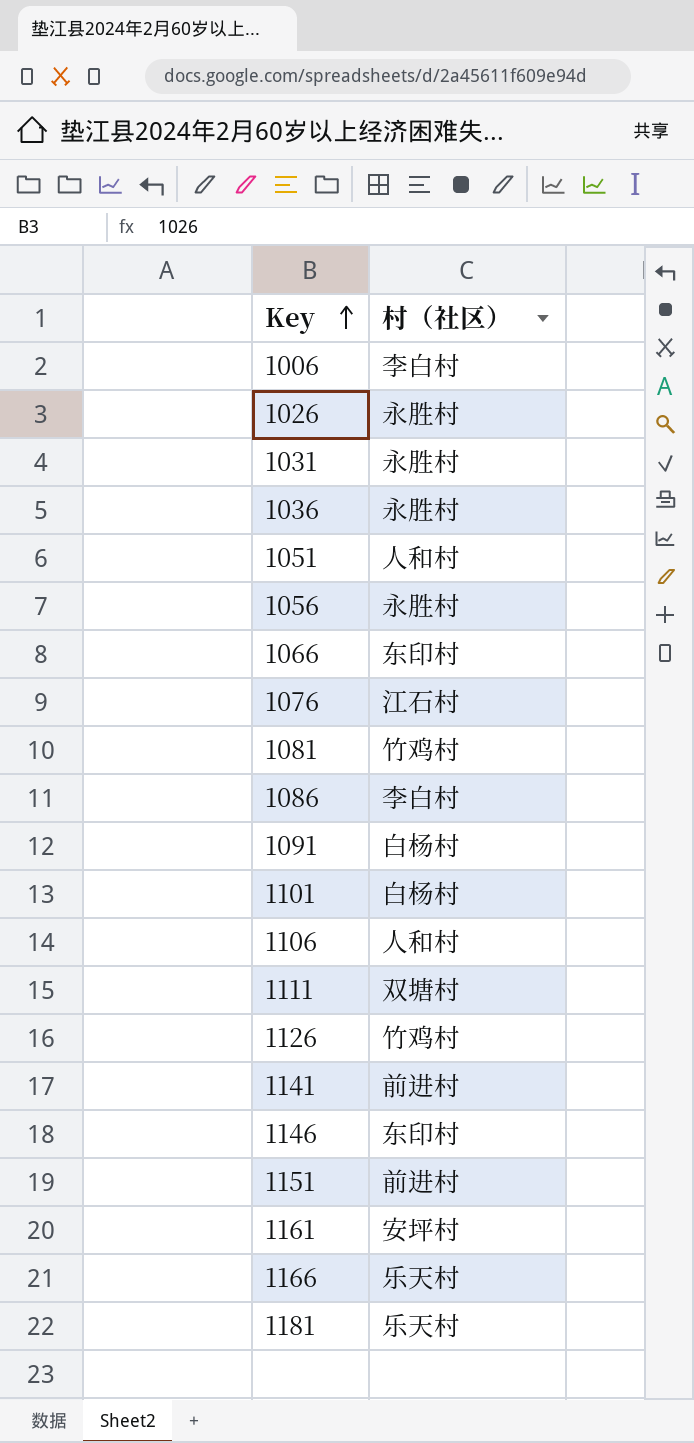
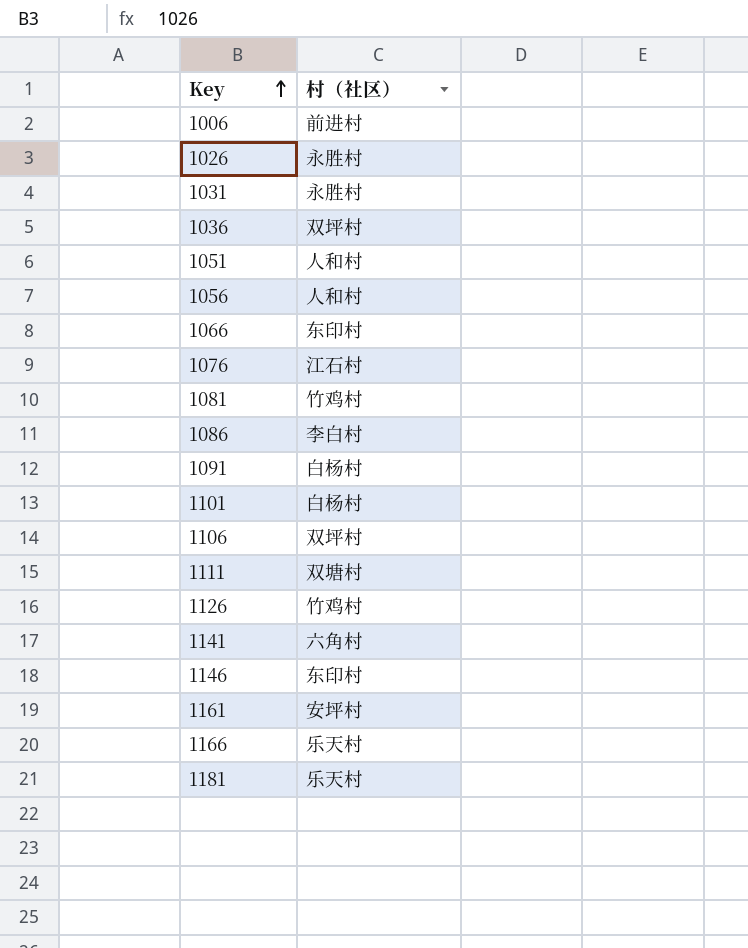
row 1151: 前进村 -> none
1006 | 村（社区）: 李白村 -> 前进村
1036 | 村（社区）: 永胜村 -> 双坪村
1056 | 村（社区）: 永胜村 -> 人和村
1106 | 村（社区）: 人和村 -> 双坪村
1141 | 村（社区）: 前进村 -> 六角村

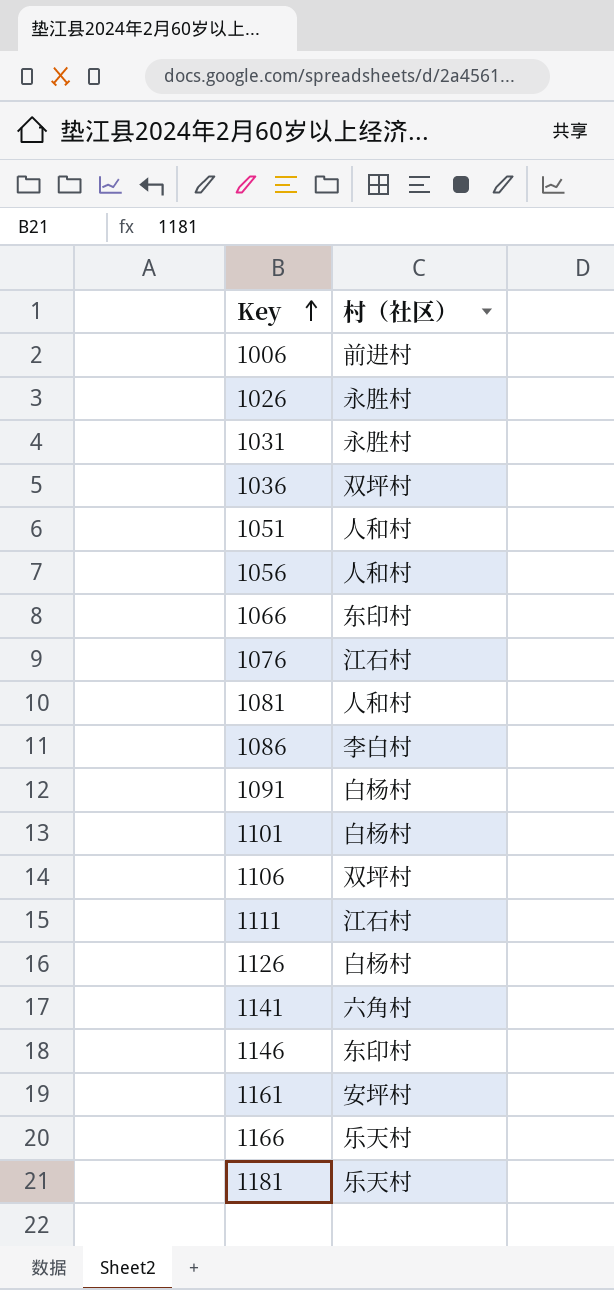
1081 | 村（社区）: 竹鸡村 -> 人和村
1111 | 村（社区）: 双塘村 -> 江石村
1126 | 村（社区）: 竹鸡村 -> 白杨村

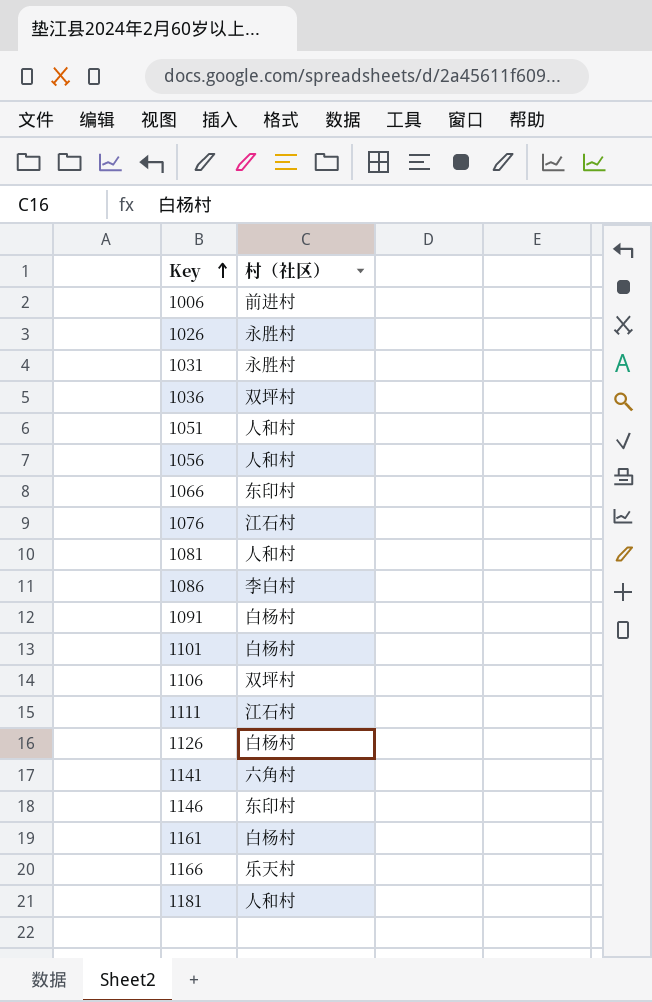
1161 | 村（社区）: 安坪村 -> 白杨村
1181 | 村（社区）: 乐天村 -> 人和村

